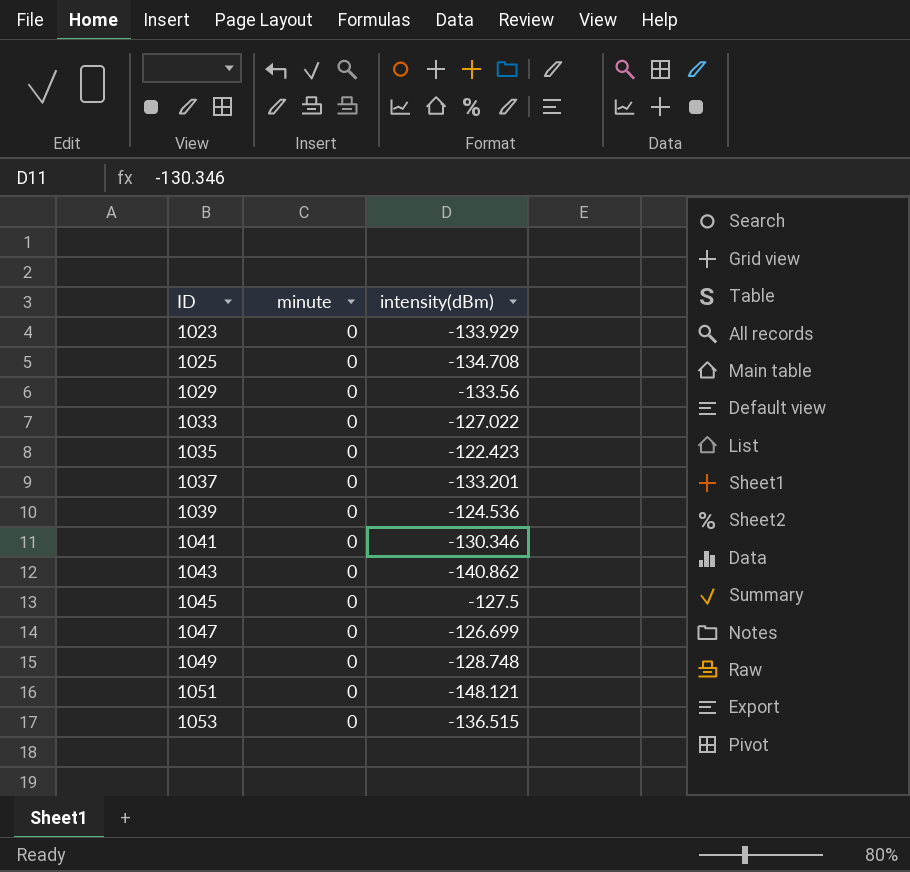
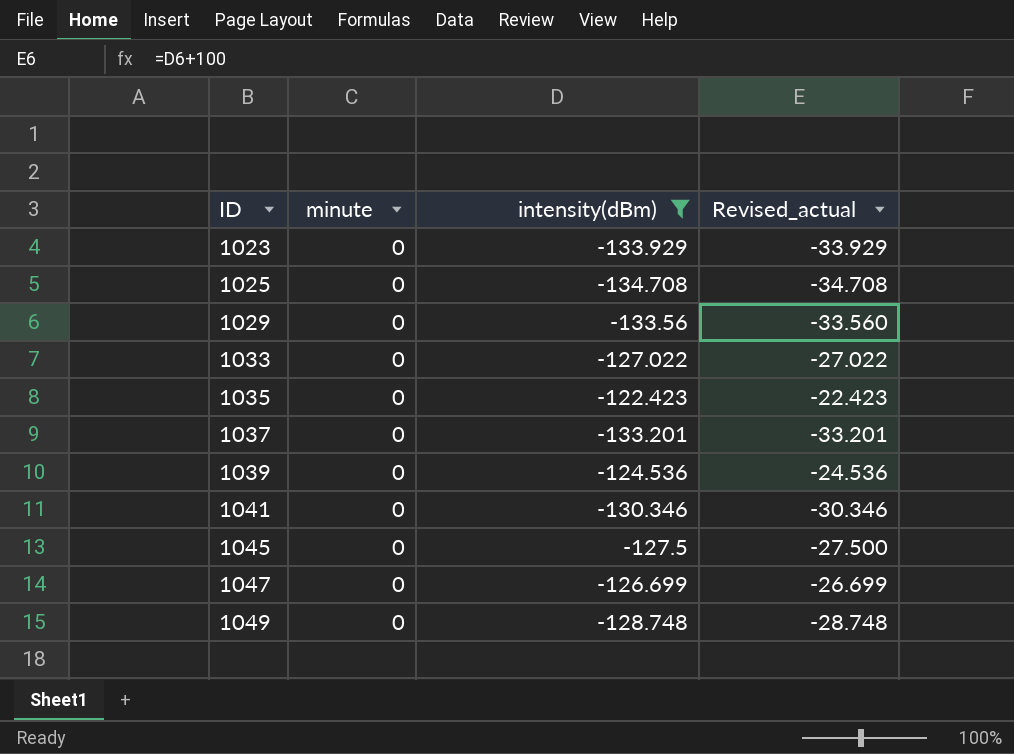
filter: none -> intensity(dBm) >= -134.708
column Revised_actual | formula: none -> [intensity(dBm)] + 100

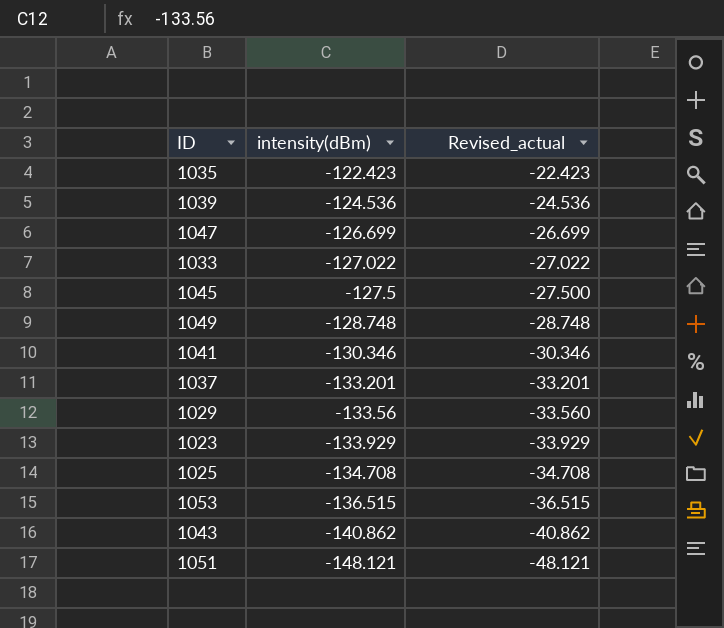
filter: intensity(dBm) >= -134.708 -> none
row order: ID ascending -> intensity(dBm) descending
column minute | position: 2 -> none

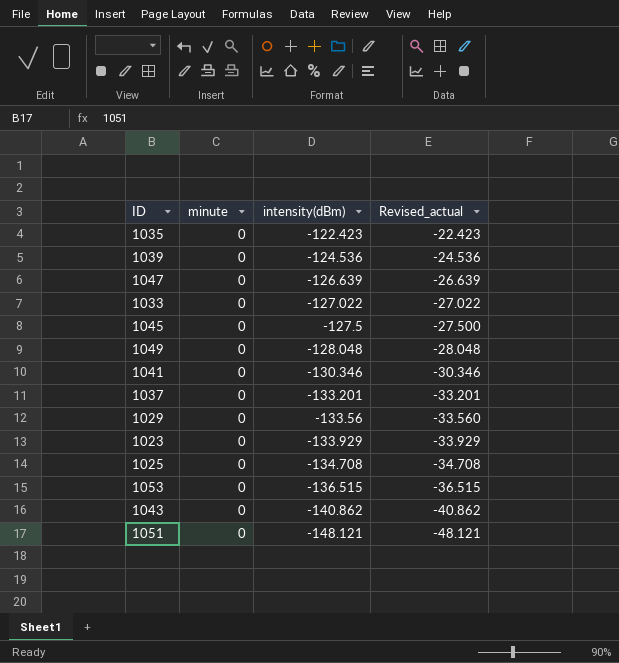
column minute | position: none -> 2
1047 | intensity(dBm): -126.699 -> -126.639
1047 | Revised_actual: -26.699 -> -26.639
1049 | intensity(dBm): -128.748 -> -128.048
1049 | Revised_actual: -28.748 -> -28.048

